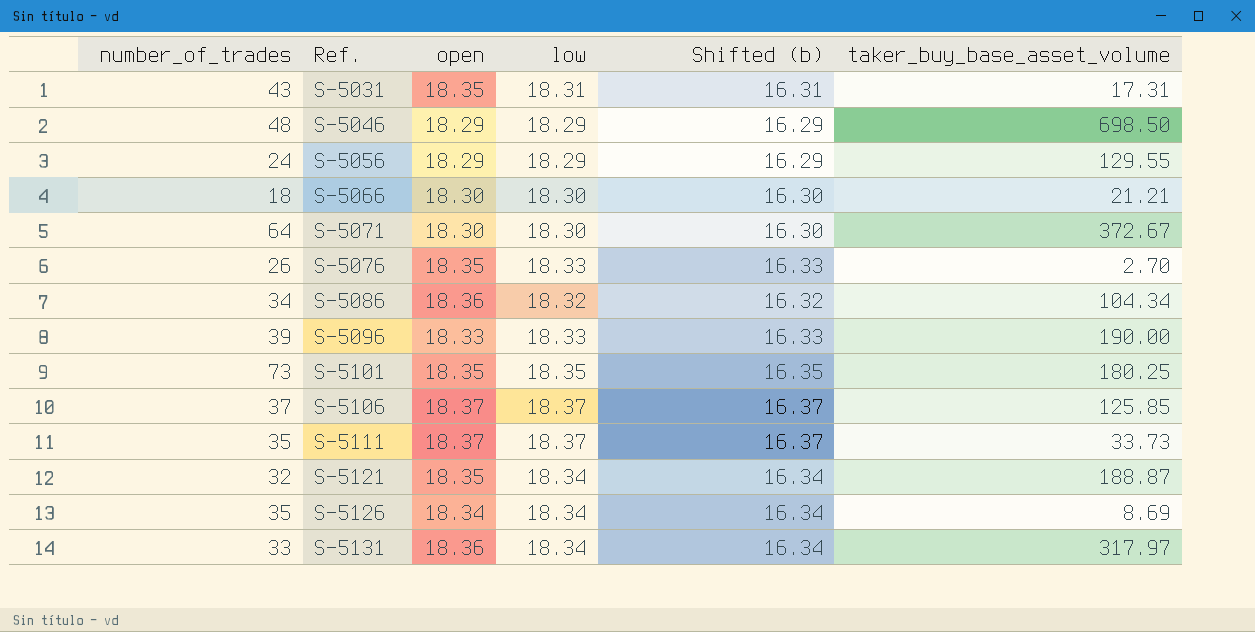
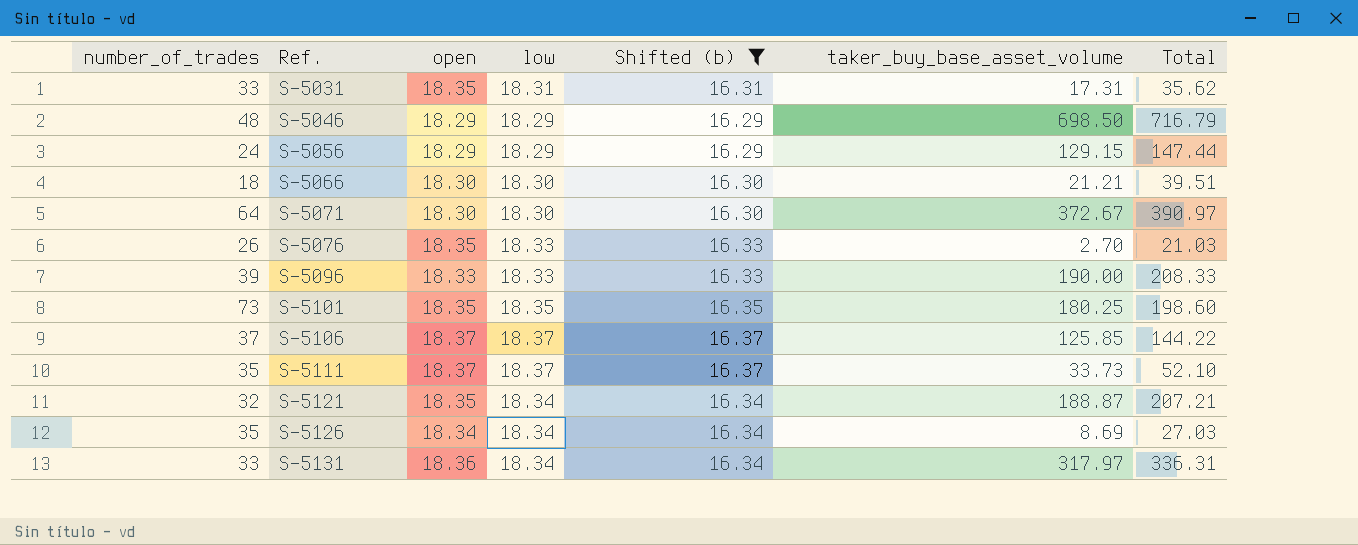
filter: none -> Shifted (b) != 16.32
column Total | formula: none -> [low] + [taker_buy_base_asset_volume]
S-5031 | number_of_trades: 43 -> 33
S-5056 | taker_buy_base_asset_volume: 129.55 -> 129.15

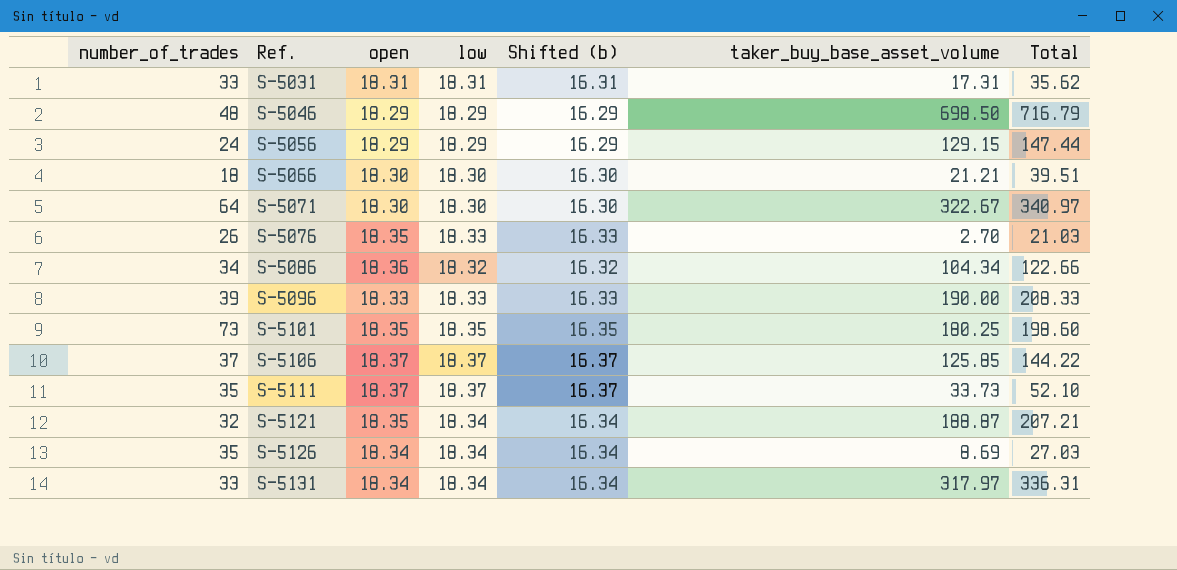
filter: Shifted (b) != 16.32 -> none
S-5031 | open: 18.35 -> 18.31
S-5071 | taker_buy_base_asset_volume: 372.67 -> 322.67
S-5071 | Total: 390.97 -> 340.97
S-5131 | open: 18.36 -> 18.34

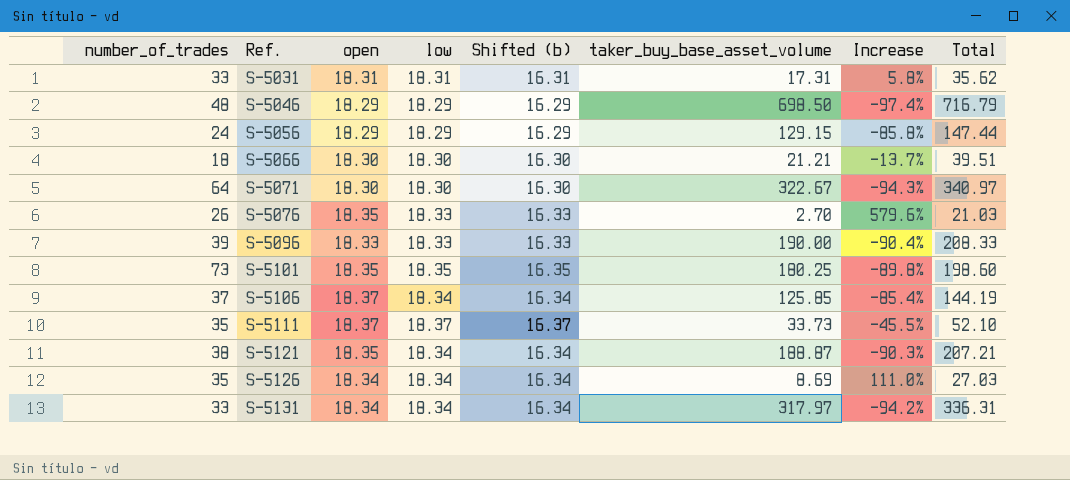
column Increase | formula: none -> ([open] - [taker_buy_base_asset_volume]) / [taker_buy_base_asset_volume]
row S-5086: 34 | 18.36 | 18.32 | 16.32 | 104.34 | 122.66 -> none
S-5106 | low: 18.37 -> 18.34
S-5106 | Shifted (b): 16.37 -> 16.34
S-5106 | Total: 144.22 -> 144.19
S-5121 | number_of_trades: 32 -> 38

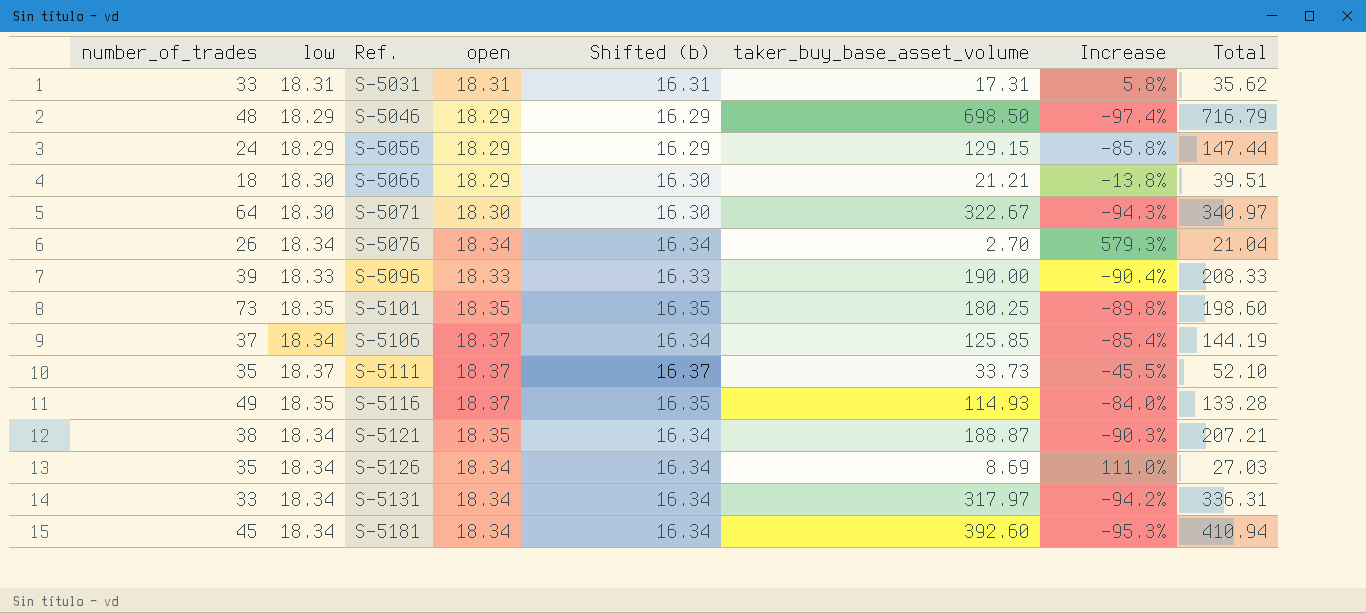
column low | position: 4 -> 2
S-5066 | open: 18.30 -> 18.29
S-5066 | Increase: -13.7% -> -13.8%
S-5076 | low: 18.33 -> 18.34
S-5076 | open: 18.35 -> 18.34
S-5076 | Shifted (b): 16.33 -> 16.34
S-5076 | Increase: 579.6% -> 579.3%
S-5076 | Total: 21.03 -> 21.04
row S-5116: none -> 49 | 18.35 | 18.37 | 16.35 | 114.93 | -84.0% | 133.28
row S-5181: none -> 45 | 18.34 | 18.34 | 16.34 | 392.60 | -95.3% | 410.94

